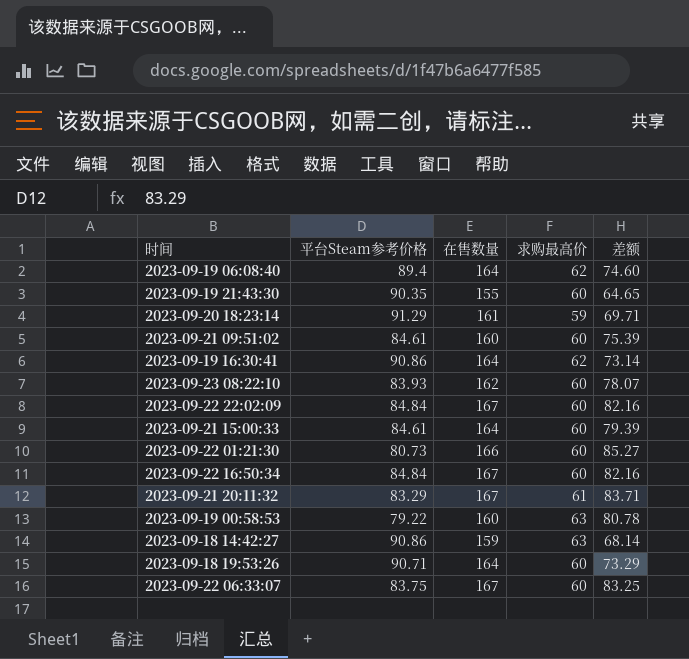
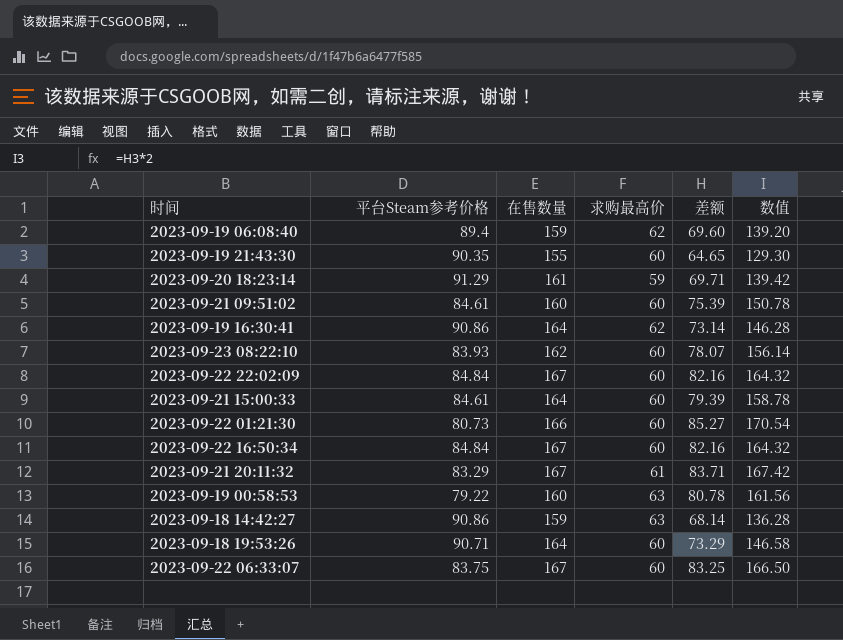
column 数值 | formula: none -> [差额] * 2
2023-09-19 06:08:40 | 在售数量: 164 -> 159
2023-09-19 06:08:40 | 差额: 74.60 -> 69.60

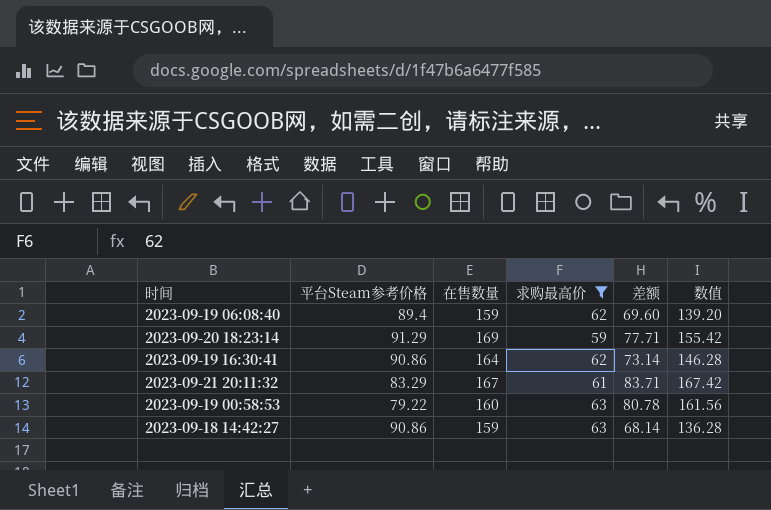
filter: none -> 求购最高价 != 60
2023-09-20 18:23:14 | 在售数量: 161 -> 169
2023-09-20 18:23:14 | 差额: 69.71 -> 77.71
2023-09-20 18:23:14 | 数值: 139.42 -> 155.42

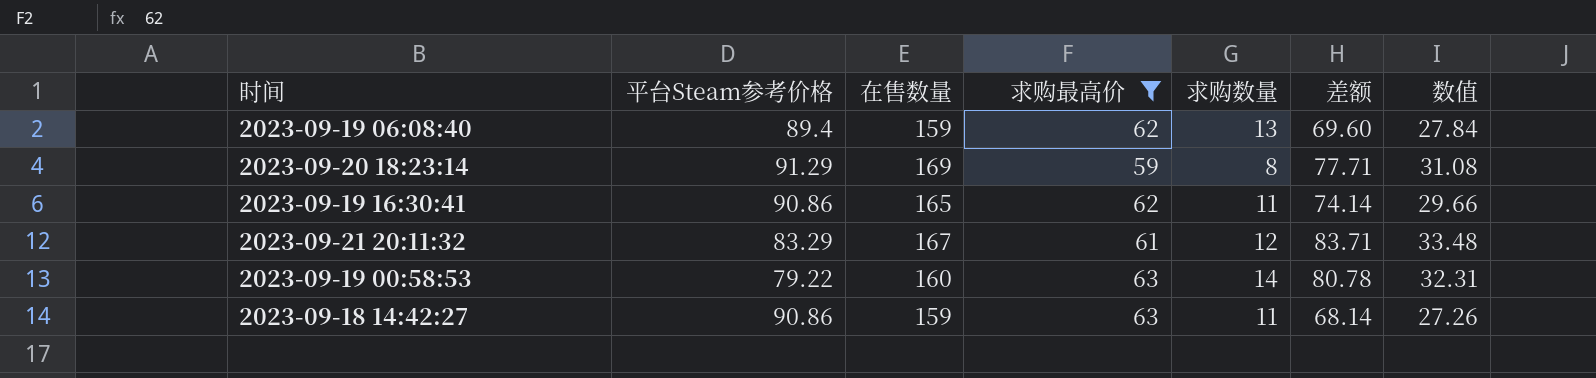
column 求购数量 | position: none -> 5
column 数值 | formula: [差额] * 2 -> [差额] * 0.4
2023-09-19 16:30:41 | 在售数量: 164 -> 165
2023-09-19 16:30:41 | 差额: 73.14 -> 74.14

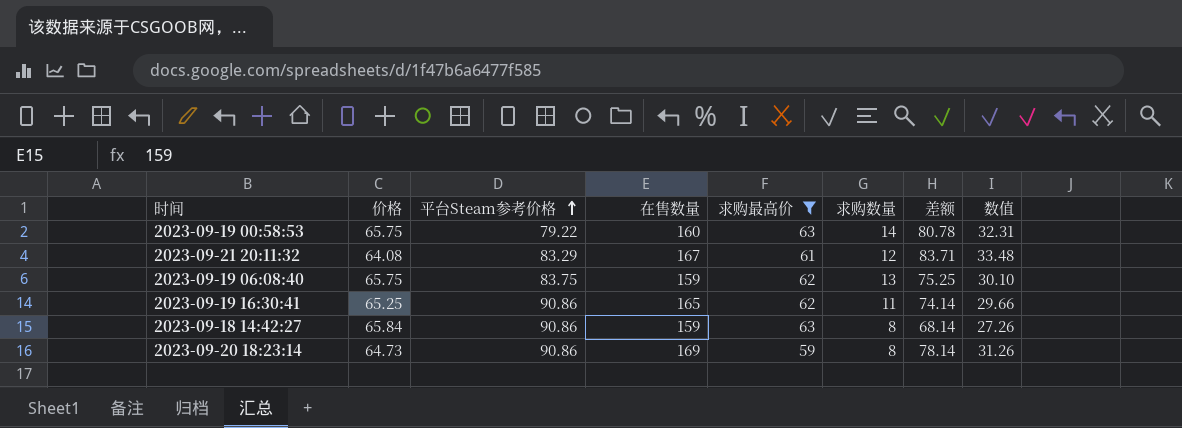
row order: none -> 平台Steam参考价格 ascending
column 价格 | position: none -> 2
2023-09-19 06:08:40 | 平台Steam参考价格: 89.4 -> 83.75
2023-09-19 06:08:40 | 差额: 69.60 -> 75.25
2023-09-19 06:08:40 | 数值: 27.84 -> 30.10
2023-09-18 14:42:27 | 求购数量: 11 -> 8
2023-09-20 18:23:14 | 平台Steam参考价格: 91.29 -> 90.86
2023-09-20 18:23:14 | 差额: 77.71 -> 78.14
2023-09-20 18:23:14 | 数值: 31.08 -> 31.26

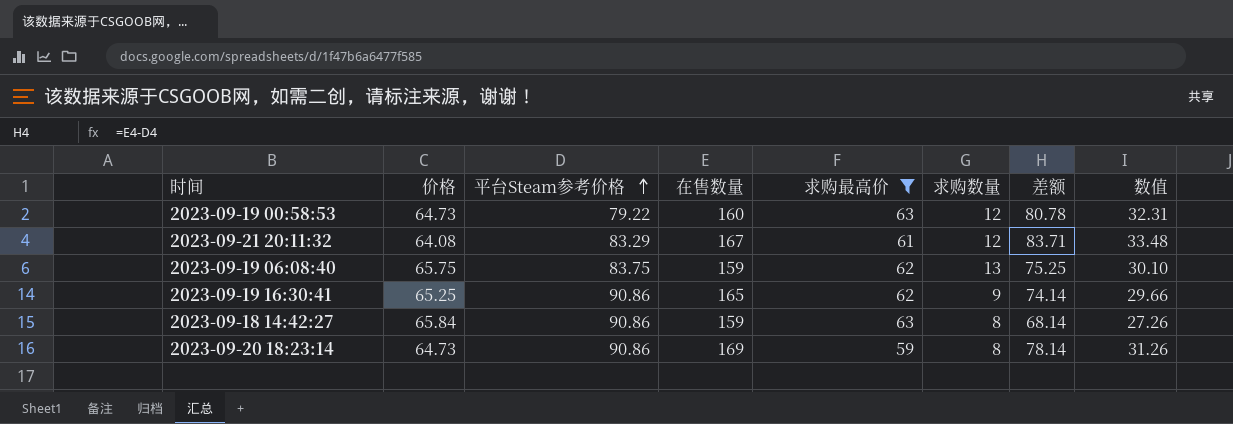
2023-09-19 00:58:53 | 价格: 65.75 -> 64.73
2023-09-19 00:58:53 | 求购数量: 14 -> 12
2023-09-19 16:30:41 | 求购数量: 11 -> 9

